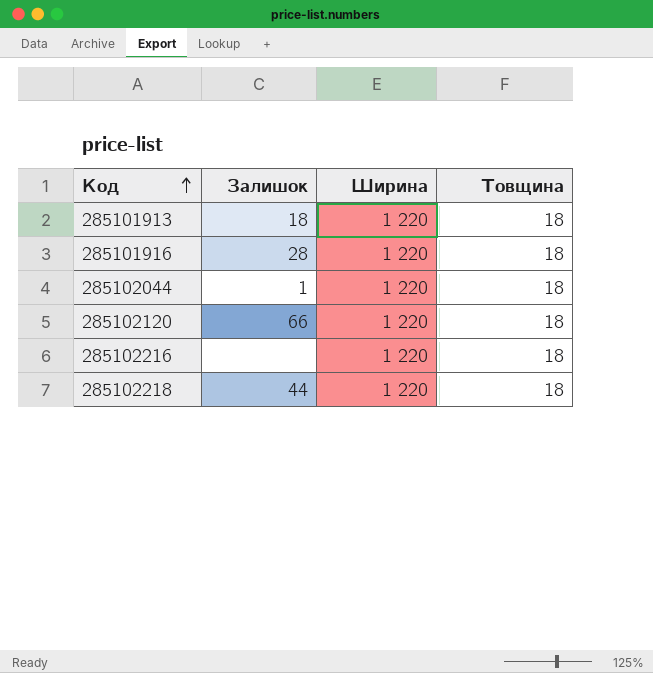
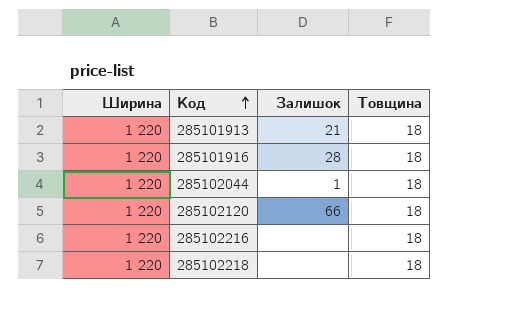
column Ширина | position: 3 -> 1
285101913 | Залишок: 18 -> 21
285102218 | Залишок: 44 -> none

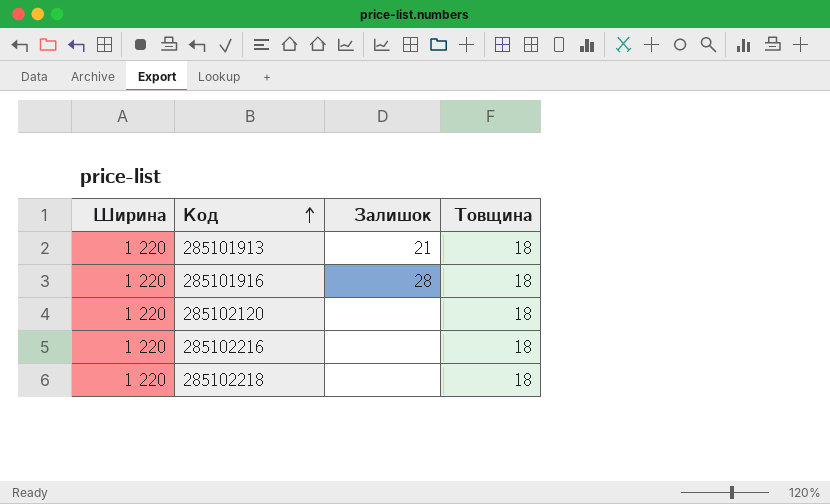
row 285102044: 1 220 | 1 | 18 -> none
285102120 | Залишок: 66 -> none

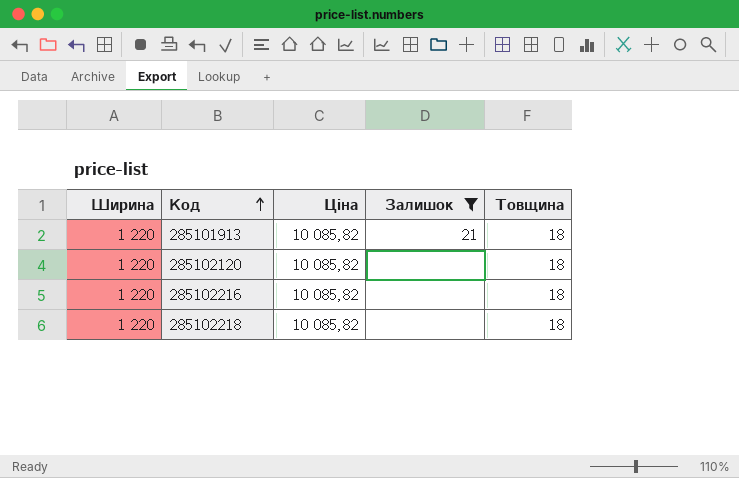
filter: none -> Залишок != 28
column Ціна | position: none -> 3

